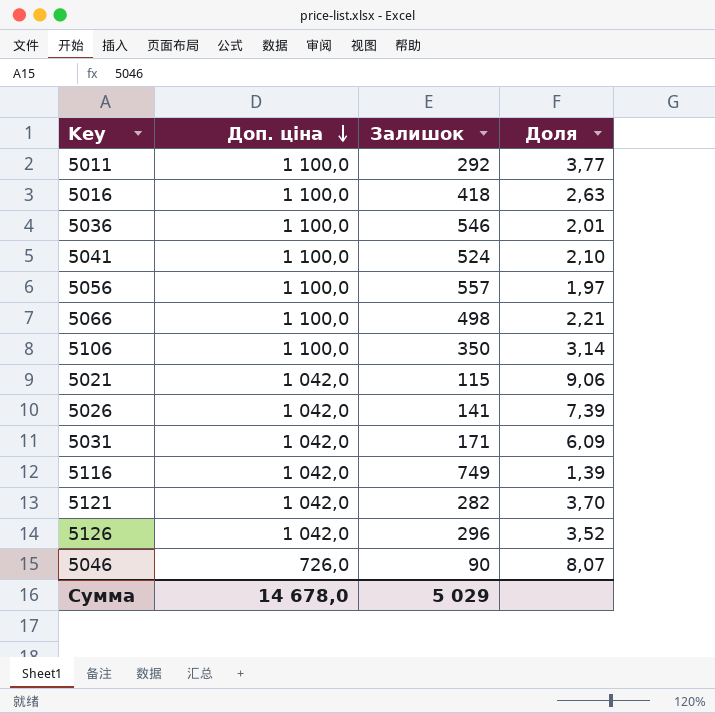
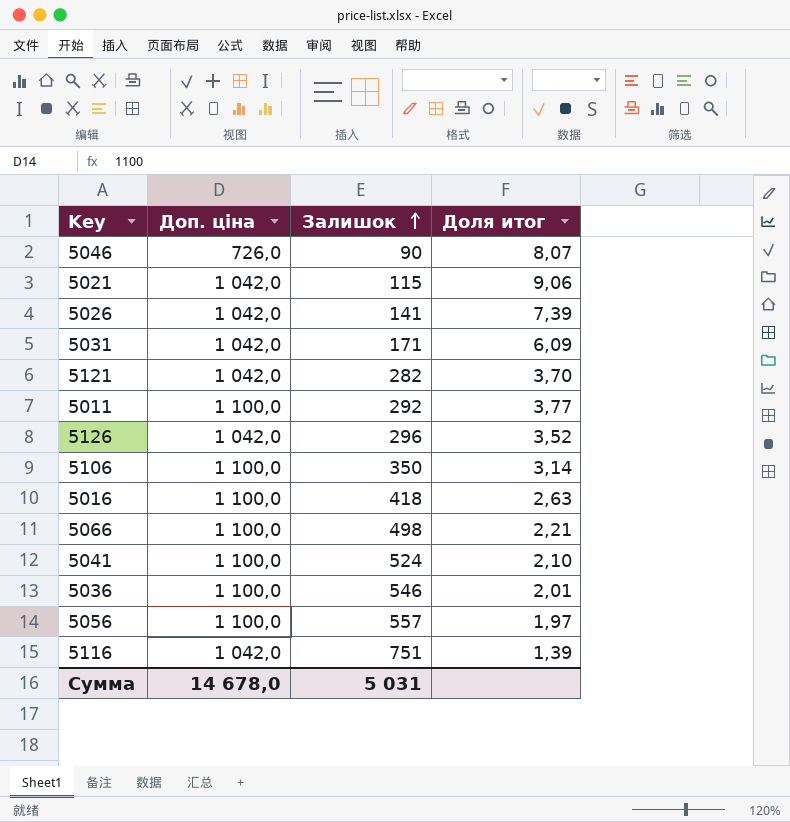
row order: Доп. ціна descending -> Залишок ascending
column name: Доля -> Доля итог
5116 | Залишок: 749 -> 751
Сумма | Залишок: 5 029 -> 5 031

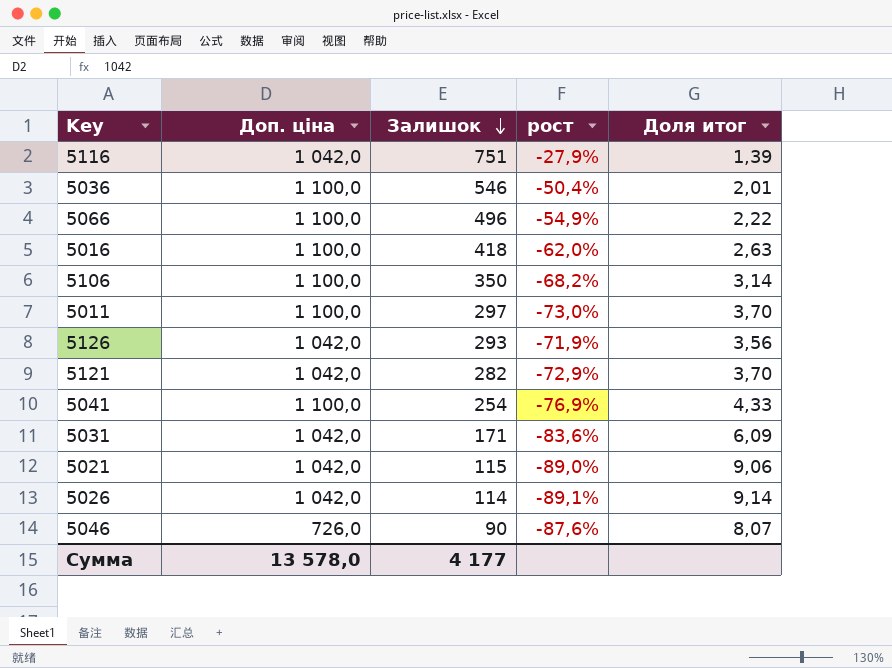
row order: Залишок ascending -> Залишок descending
column рост | formula: none -> ([Залишок] - [Доп. ціна]) / [Доп. ціна]
row 5056: 1 100,0 | 557 | 1,97 -> none
5066 | Залишок: 498 -> 496
5066 | Доля итог: 2,21 -> 2,22
5011 | Залишок: 292 -> 297
5011 | Доля итог: 3,77 -> 3,70
5126 | Залишок: 296 -> 293
5126 | Доля итог: 3,52 -> 3,56
5041 | Залишок: 524 -> 254
5041 | Доля итог: 2,10 -> 4,33
5026 | Залишок: 141 -> 114
5026 | Доля итог: 7,39 -> 9,14
Сумма | Доп. ціна: 14 678,0 -> 13 578,0
Сумма | Залишок: 5 031 -> 4 177

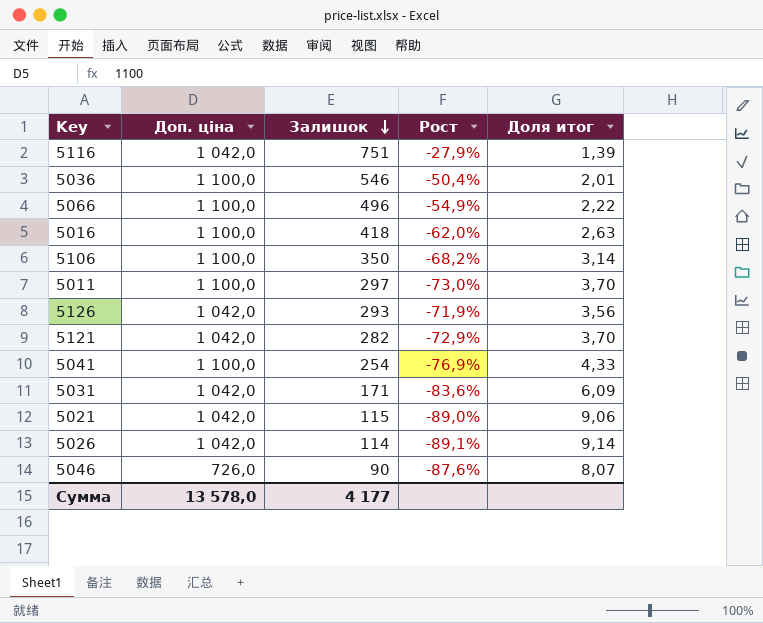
column name: рост -> Рост

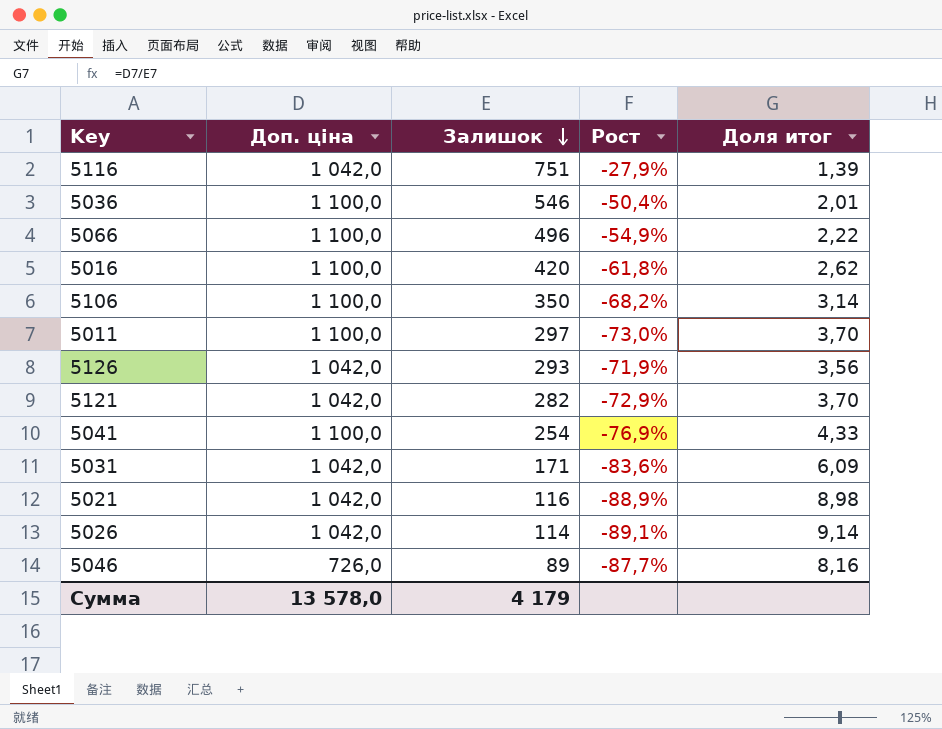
5016 | Залишок: 418 -> 420
5016 | Рост: -62,0% -> -61,8%
5016 | Доля итог: 2,63 -> 2,62
5021 | Залишок: 115 -> 116
5021 | Рост: -89,0% -> -88,9%
5021 | Доля итог: 9,06 -> 8,98
5046 | Залишок: 90 -> 89
5046 | Рост: -87,6% -> -87,7%
5046 | Доля итог: 8,07 -> 8,16
Сумма | Залишок: 4 177 -> 4 179

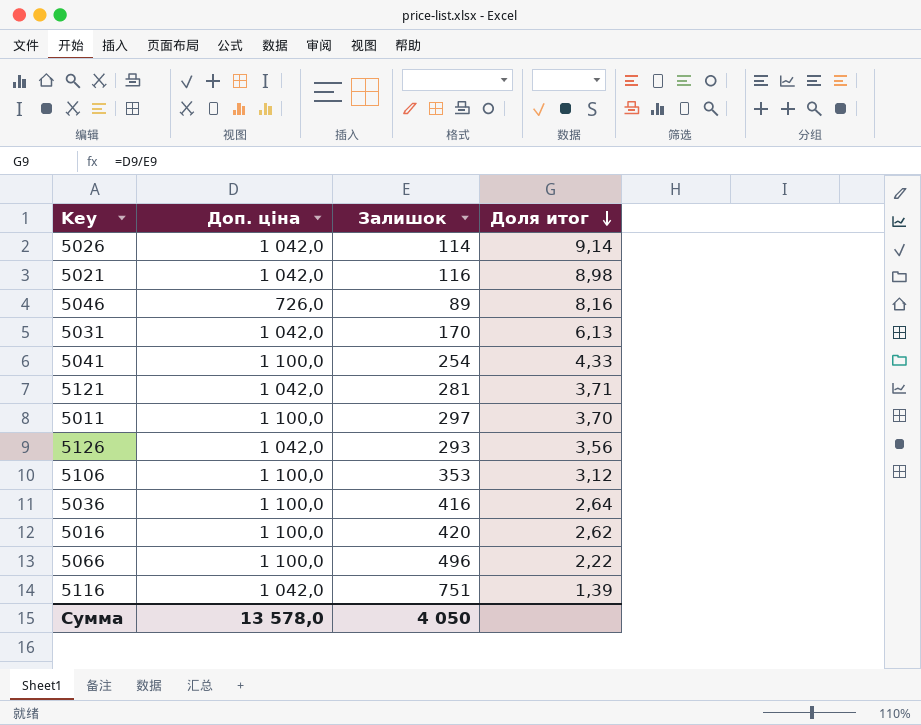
row order: Залишок descending -> Доля итог descending
column Рост | formula: ([Залишок] - [Доп. ціна]) / [Доп. ціна] -> none
5031 | Залишок: 171 -> 170
5031 | Доля итог: 6,09 -> 6,13
5121 | Залишок: 282 -> 281
5121 | Доля итог: 3,70 -> 3,71
5106 | Залишок: 350 -> 353
5106 | Доля итог: 3,14 -> 3,12
5036 | Залишок: 546 -> 416
5036 | Доля итог: 2,01 -> 2,64
Сумма | Залишок: 4 179 -> 4 050

